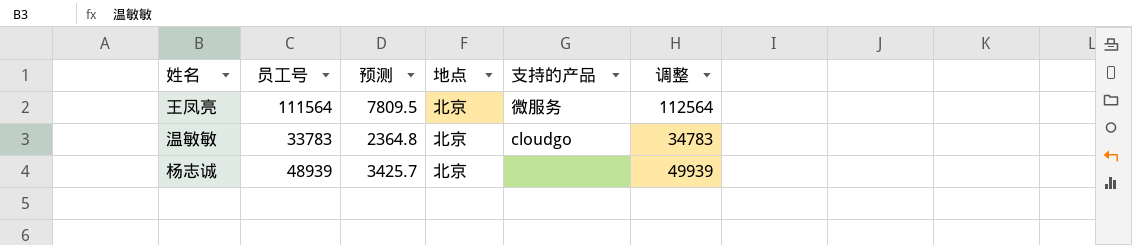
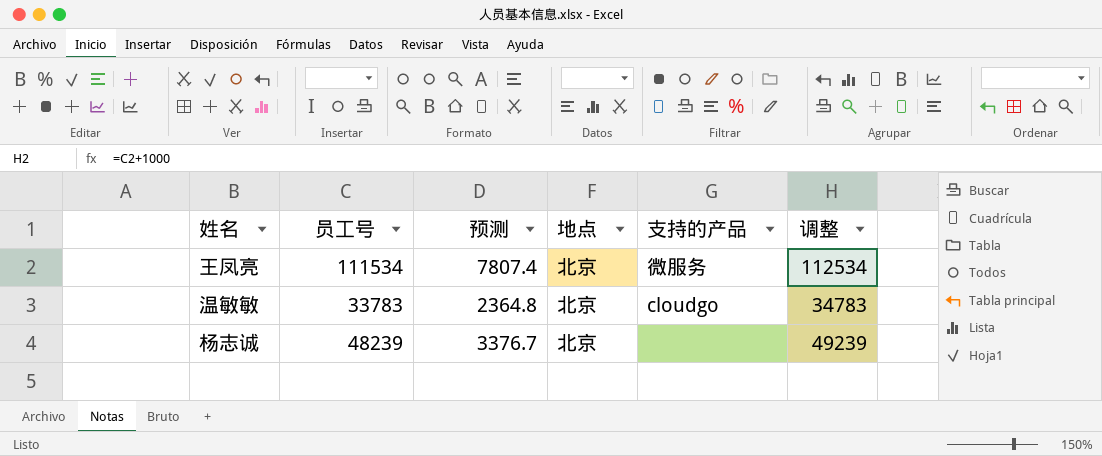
王凤亮 | 员工号: 111564 -> 111534
王凤亮 | 预测: 7809.5 -> 7807.4
王凤亮 | 调整: 112564 -> 112534
杨志诚 | 员工号: 48939 -> 48239
杨志诚 | 预测: 3425.7 -> 3376.7
杨志诚 | 调整: 49939 -> 49239

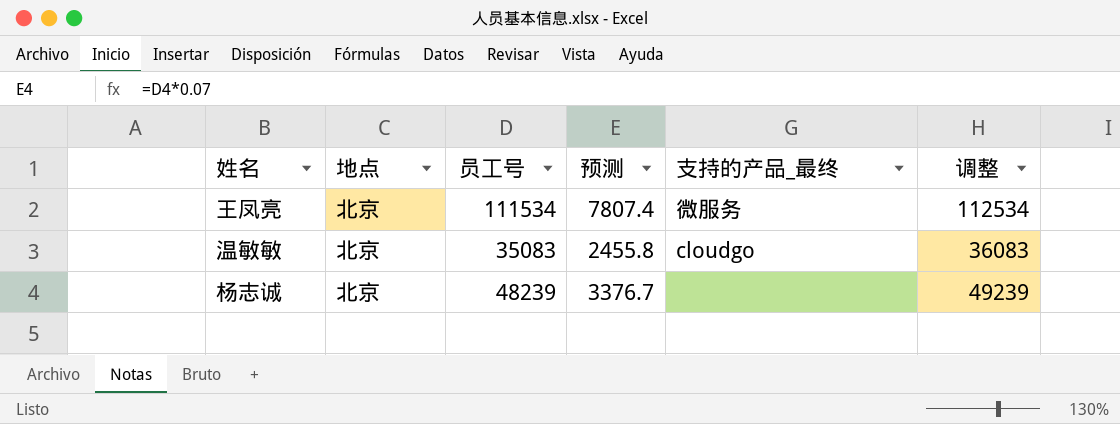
column 地点 | position: 4 -> 2
column name: 支持的产品 -> 支持的产品_最终
温敏敏 | 员工号: 33783 -> 35083
温敏敏 | 预测: 2364.8 -> 2455.8
温敏敏 | 调整: 34783 -> 36083

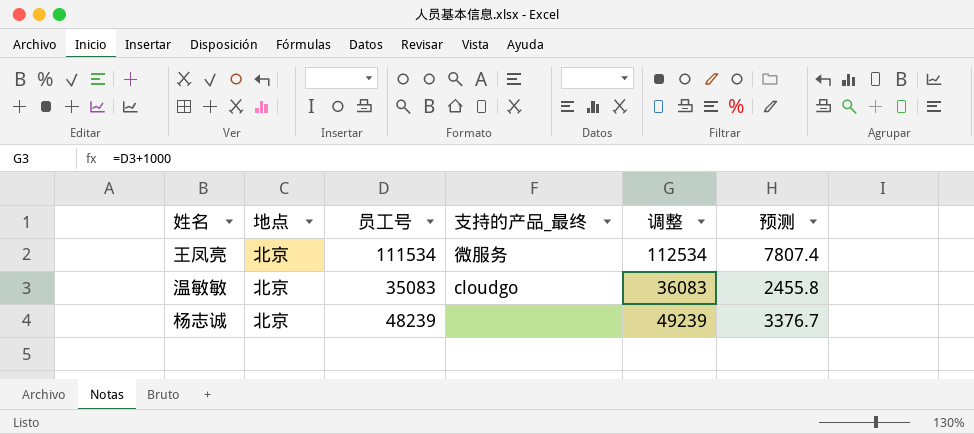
column 预测 | position: 4 -> 6

